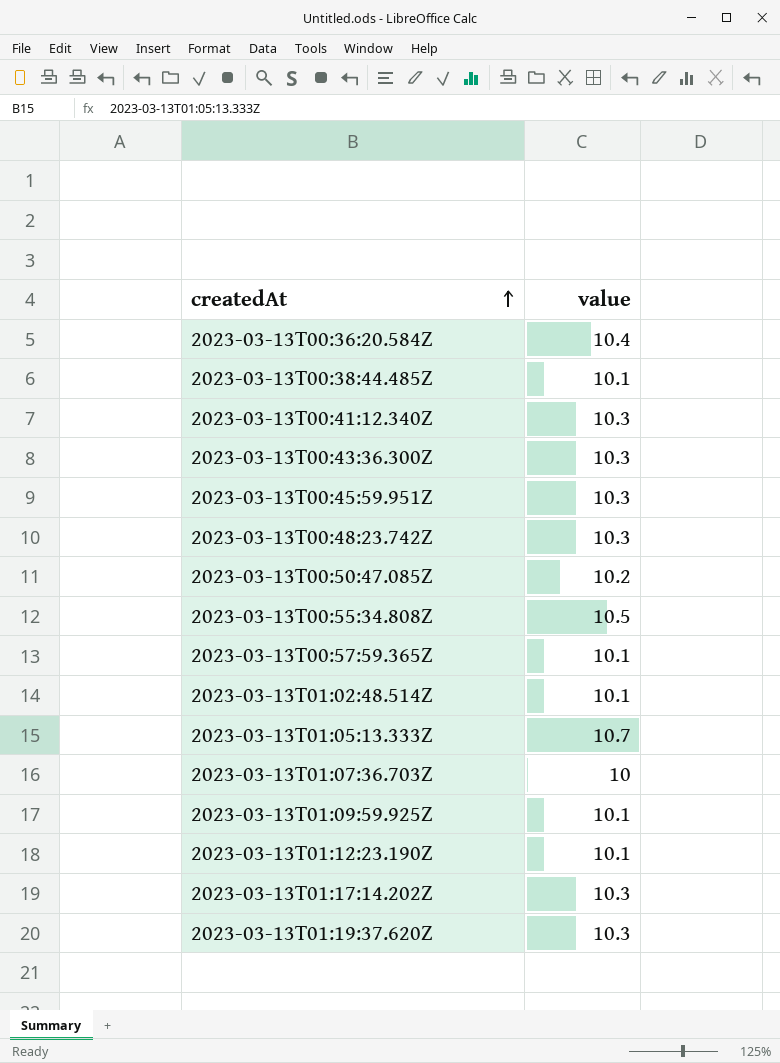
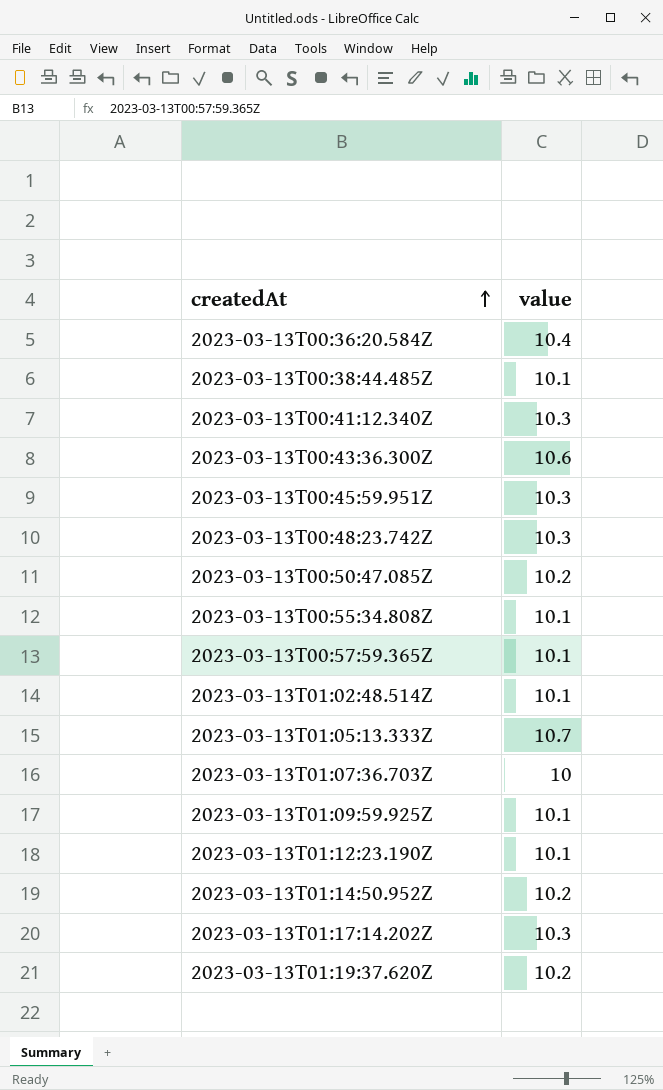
2023-03-13T00:43:36.300Z | value: 10.3 -> 10.6
2023-03-13T00:55:34.808Z | value: 10.5 -> 10.1
row 2023-03-13T01:14:50.952Z: none -> 10.2
2023-03-13T01:19:37.620Z | value: 10.3 -> 10.2

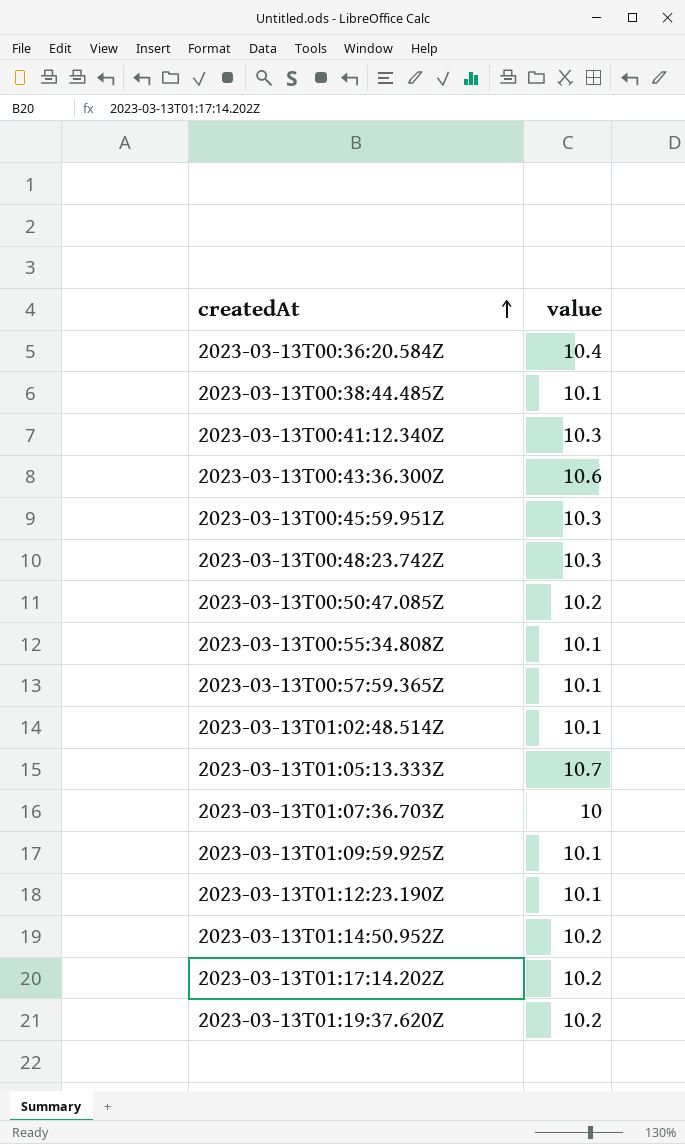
2023-03-13T01:17:14.202Z | value: 10.3 -> 10.2

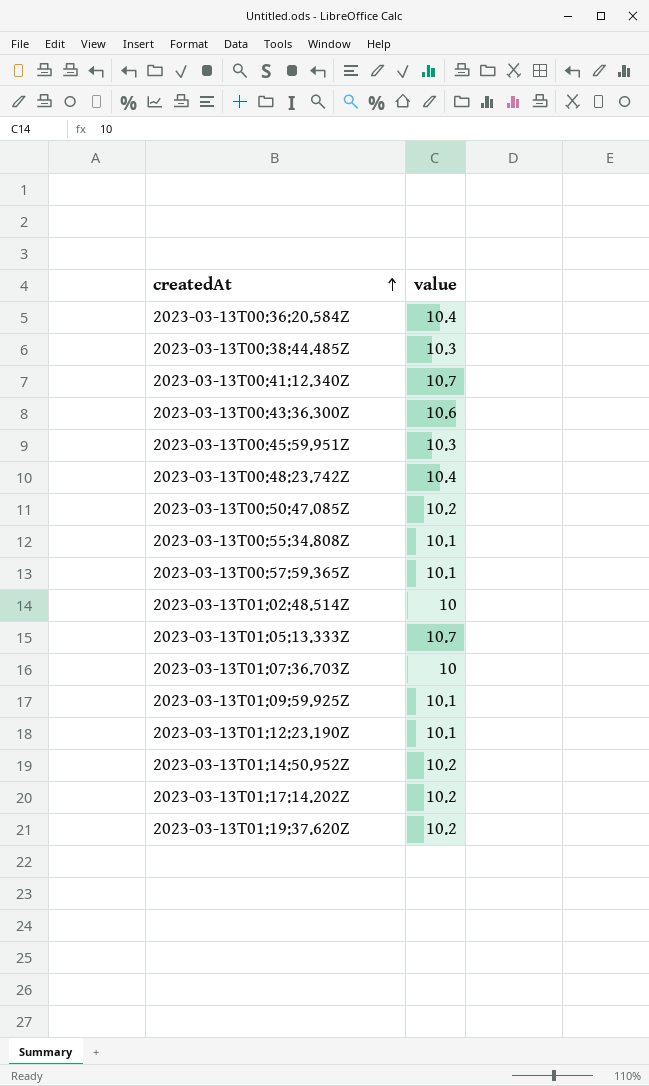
2023-03-13T00:38:44.485Z | value: 10.1 -> 10.3
2023-03-13T00:41:12.340Z | value: 10.3 -> 10.7
2023-03-13T00:48:23.742Z | value: 10.3 -> 10.4
2023-03-13T01:02:48.514Z | value: 10.1 -> 10

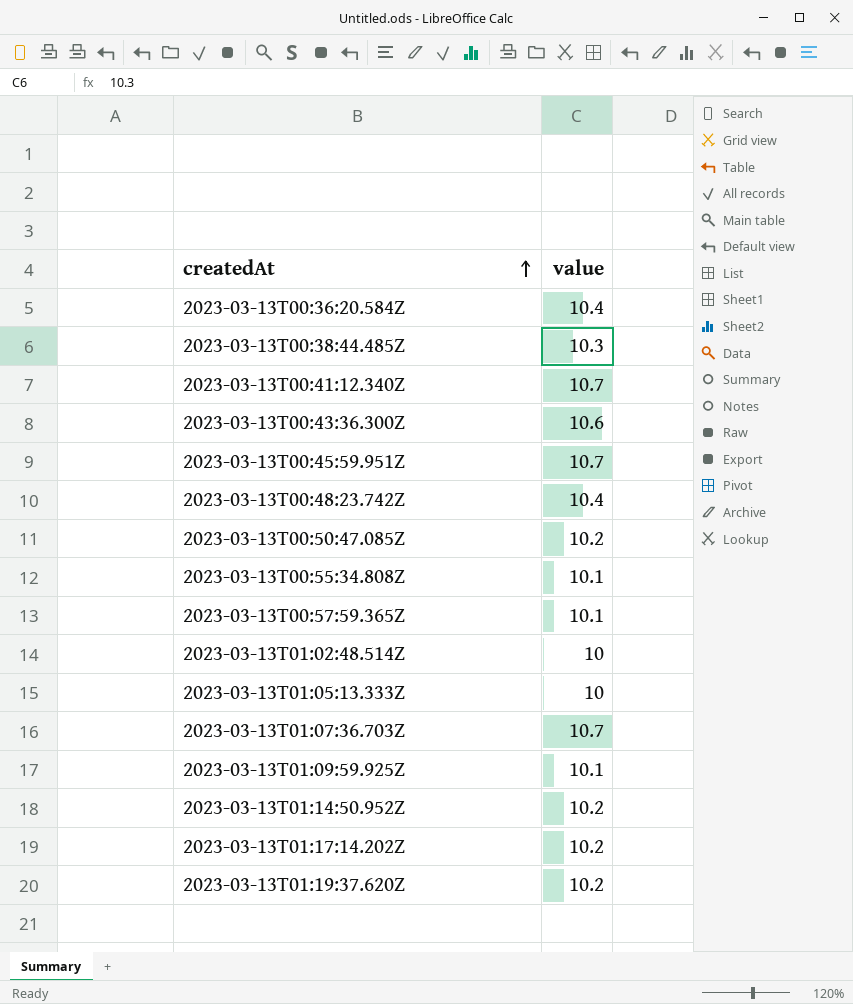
row 2023-03-13T01:12:23.190Z: 10.1 -> none
2023-03-13T00:45:59.951Z | value: 10.3 -> 10.7
2023-03-13T01:05:13.333Z | value: 10.7 -> 10
2023-03-13T01:07:36.703Z | value: 10 -> 10.7

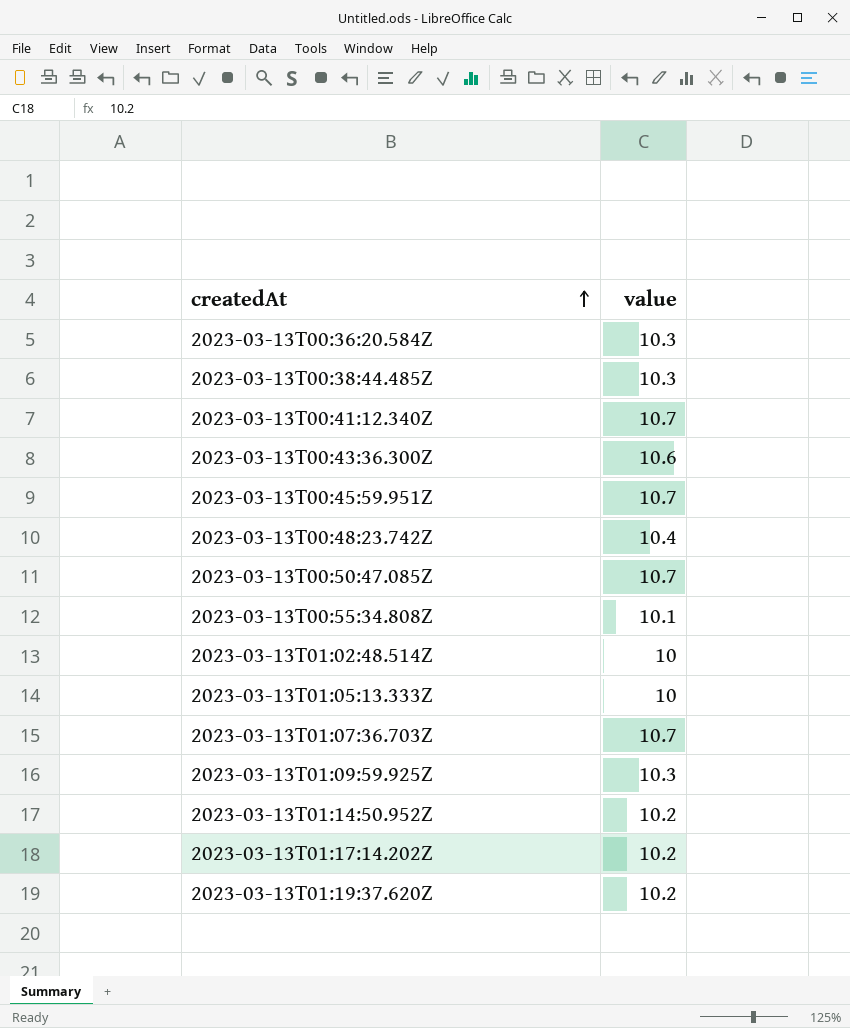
row 2023-03-13T00:57:59.365Z: 10.1 -> none
2023-03-13T00:36:20.584Z | value: 10.4 -> 10.3
2023-03-13T00:50:47.085Z | value: 10.2 -> 10.7
2023-03-13T01:09:59.925Z | value: 10.1 -> 10.3

